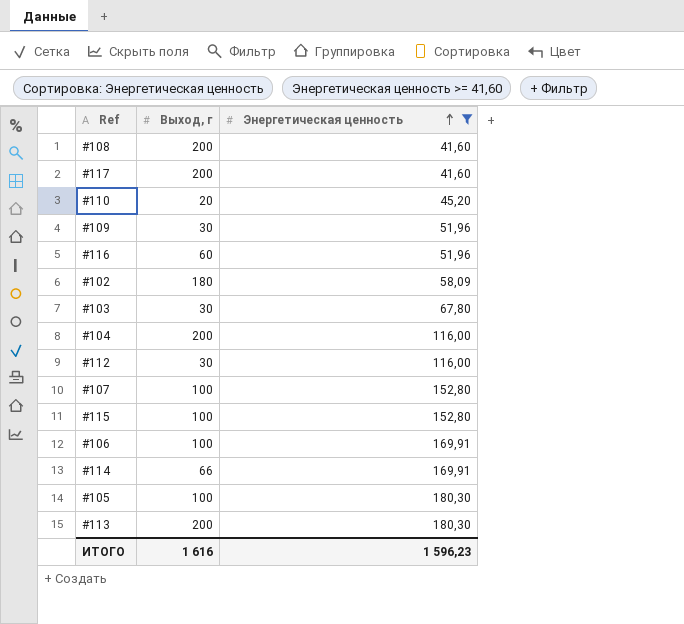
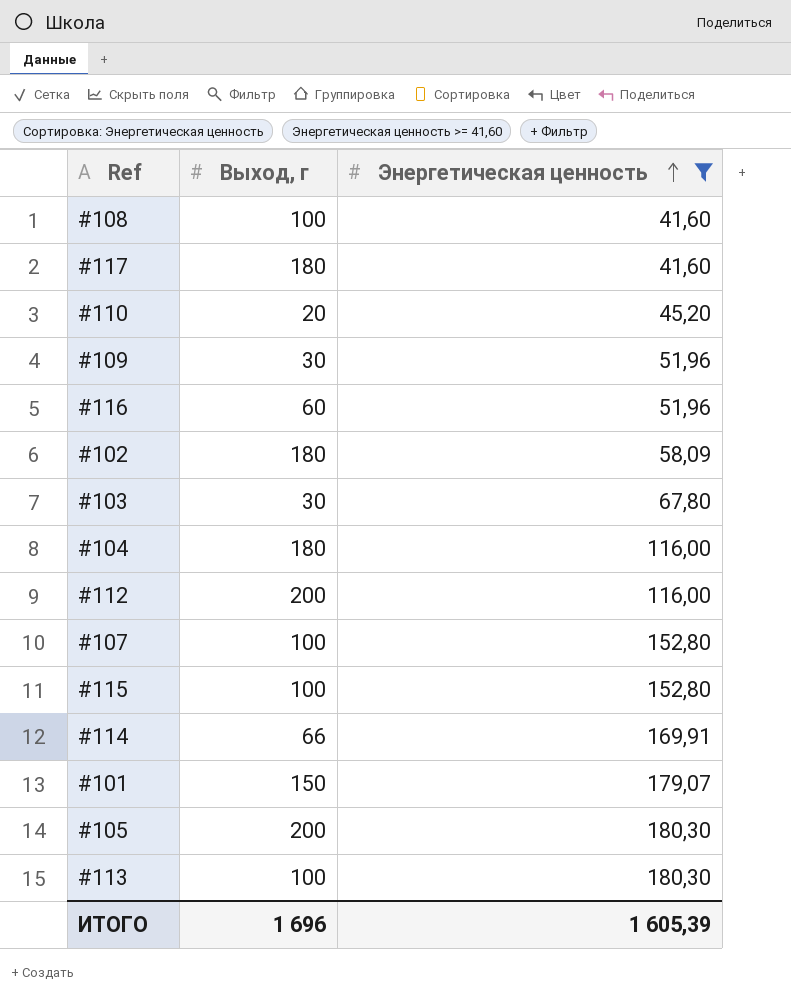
row #106: 100 | 169,91 -> none
#108 | Выход, г: 200 -> 100
#117 | Выход, г: 200 -> 180
#104 | Выход, г: 200 -> 180
#112 | Выход, г: 30 -> 200
row #101: none -> 150 | 179,07
#105 | Выход, г: 100 -> 200
#113 | Выход, г: 200 -> 100
ИТОГО | Выход, г: 1 616 -> 1 696
ИТОГО | Энергетическая ценность: 1 596,23 -> 1 605,39

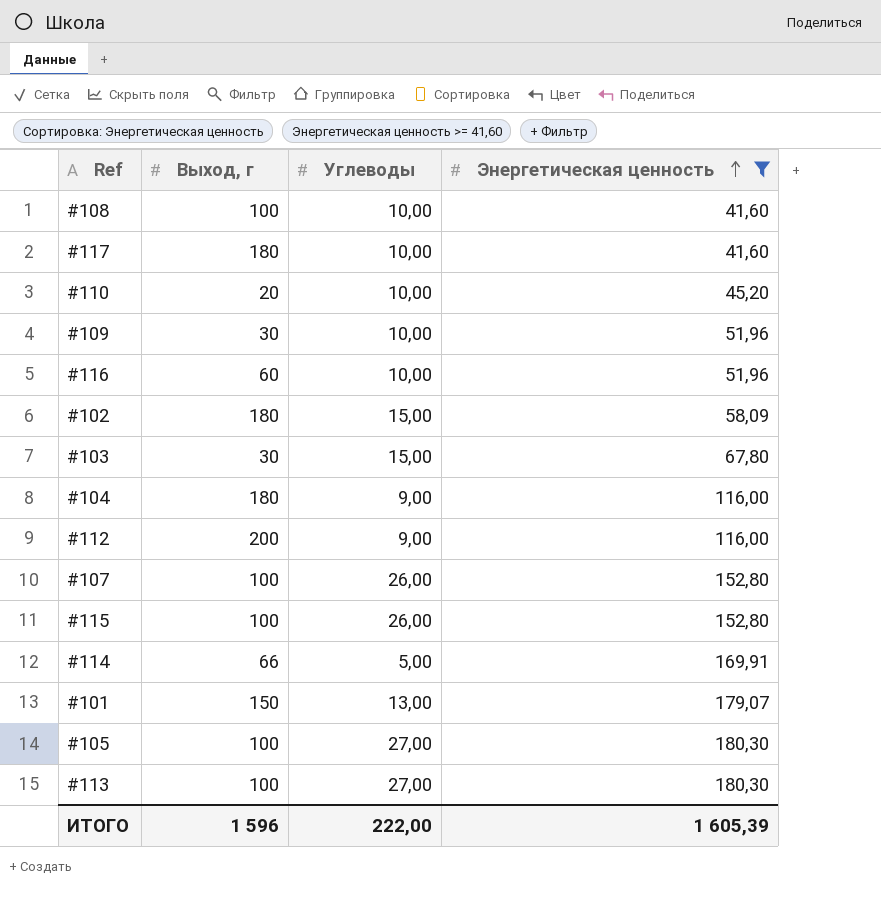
column Углеводы | position: none -> 3
#105 | Выход, г: 200 -> 100
ИТОГО | Выход, г: 1 696 -> 1 596

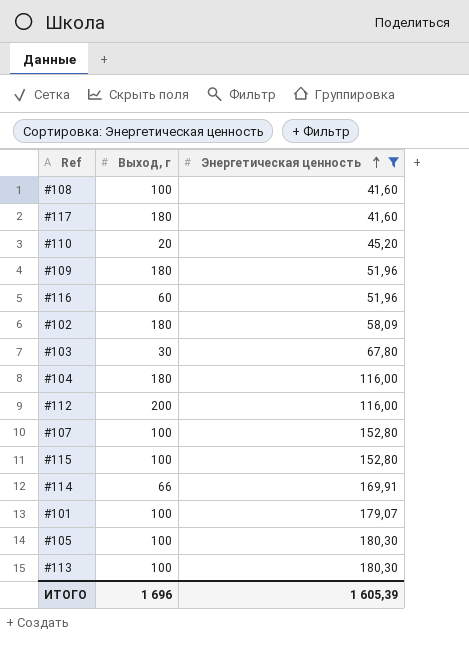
column Углеводы | position: 3 -> none
#109 | Выход, г: 30 -> 180
#101 | Выход, г: 150 -> 100
ИТОГО | Выход, г: 1 596 -> 1 696

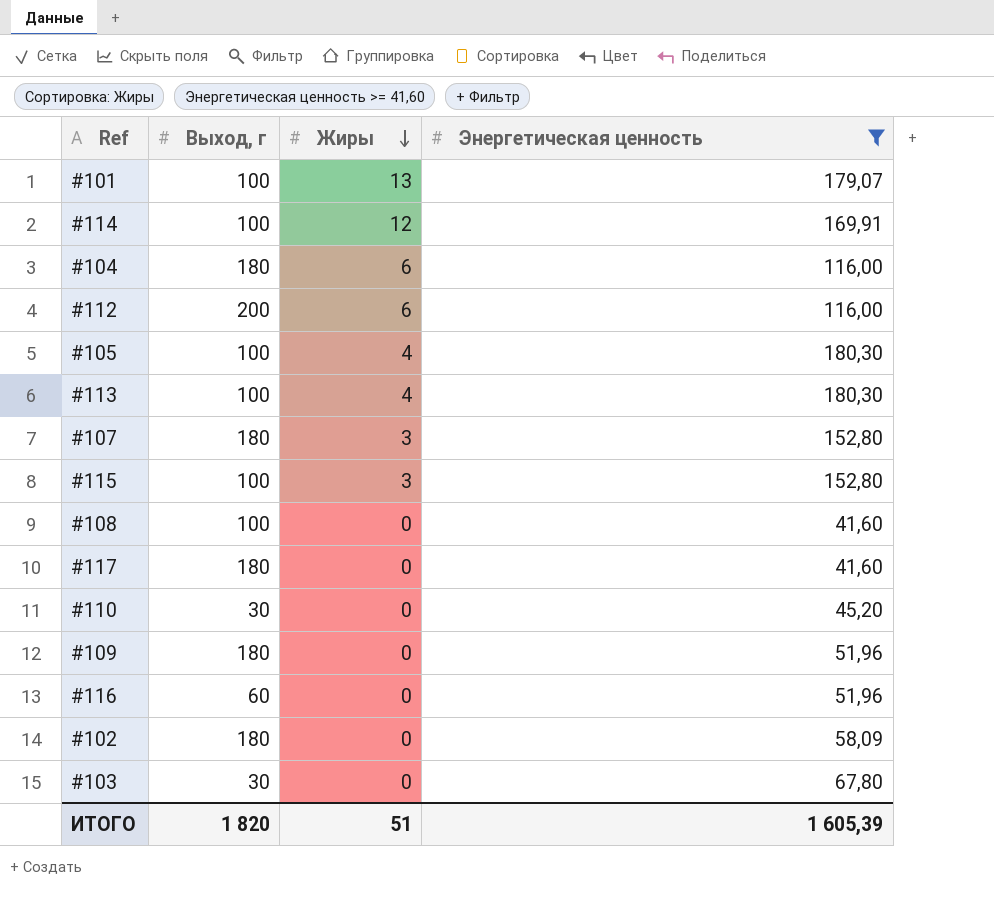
row order: Энергетическая ценность ascending -> Жиры descending
column Жиры | position: none -> 3
#114 | Выход, г: 66 -> 100
#107 | Выход, г: 100 -> 180
#110 | Выход, г: 20 -> 30
ИТОГО | Выход, г: 1 696 -> 1 820

